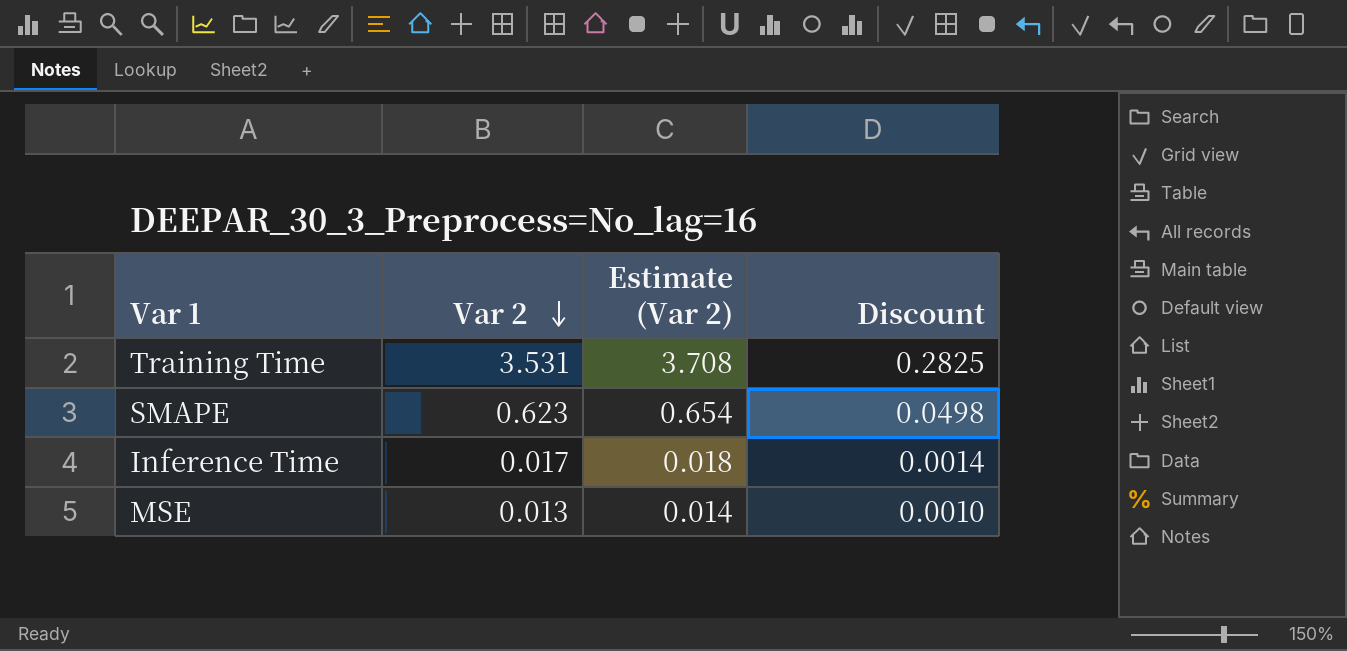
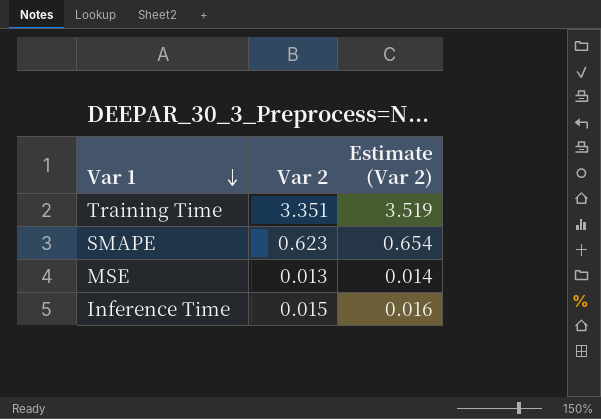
row order: Var 2 descending -> Var 1 descending
column Discount | formula: [Var 2] * 0.08 -> none
Training Time | Var 2: 3.531 -> 3.351
Training Time | Estimate (Var 2): 3.708 -> 3.519
Inference Time | Var 2: 0.017 -> 0.015
Inference Time | Estimate (Var 2): 0.018 -> 0.016

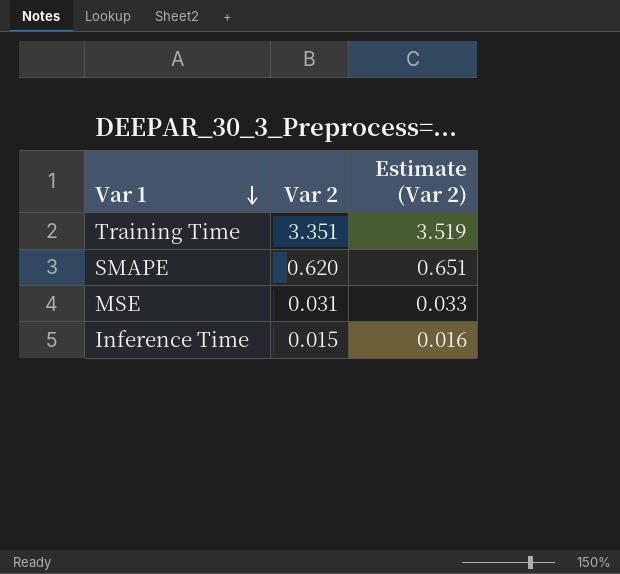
SMAPE | Var 2: 0.623 -> 0.620
SMAPE | Estimate (Var 2): 0.654 -> 0.651
MSE | Var 2: 0.013 -> 0.031
MSE | Estimate (Var 2): 0.014 -> 0.033

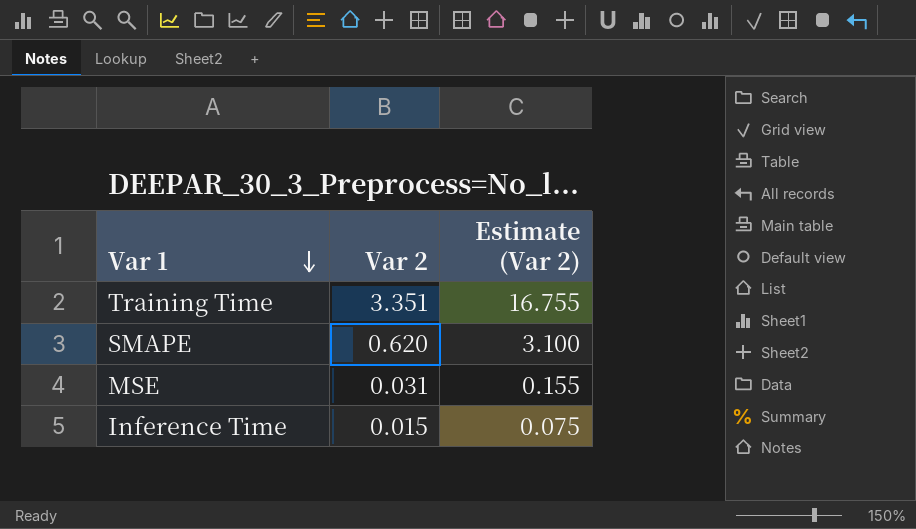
column Estimate (Var 2) | formula: [Var 2] * 1.05 -> [Var 2] * 5

